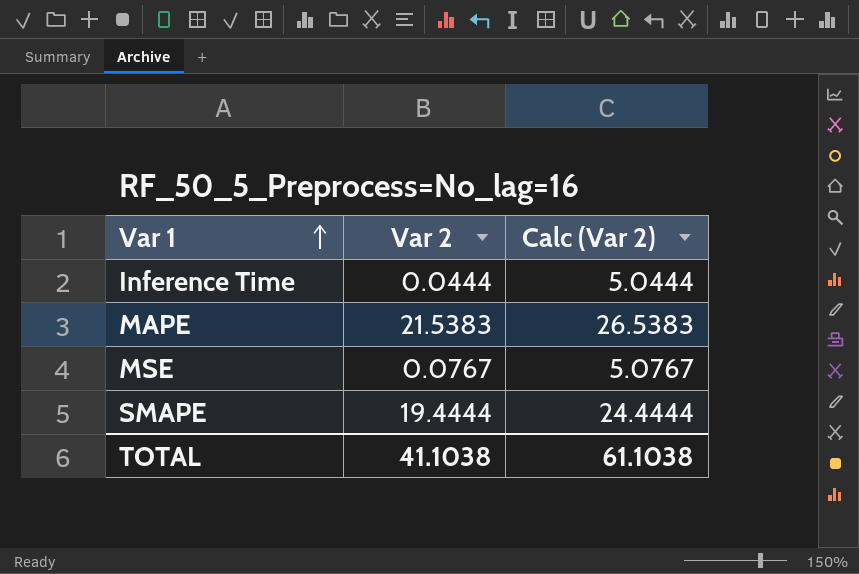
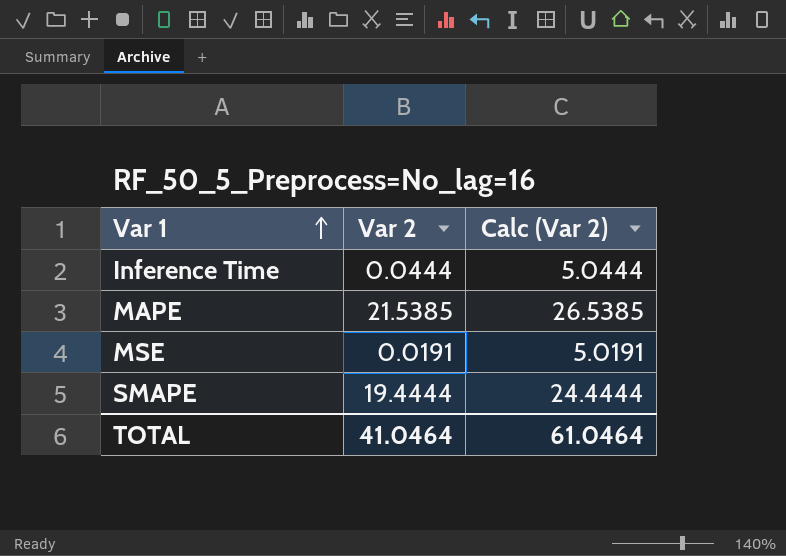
MAPE | Var 2: 21.5383 -> 21.5385
MAPE | Calc (Var 2): 26.5383 -> 26.5385
MSE | Var 2: 0.0767 -> 0.0191
MSE | Calc (Var 2): 5.0767 -> 5.0191
TOTAL | Var 2: 41.1038 -> 41.0464
TOTAL | Calc (Var 2): 61.1038 -> 61.0464

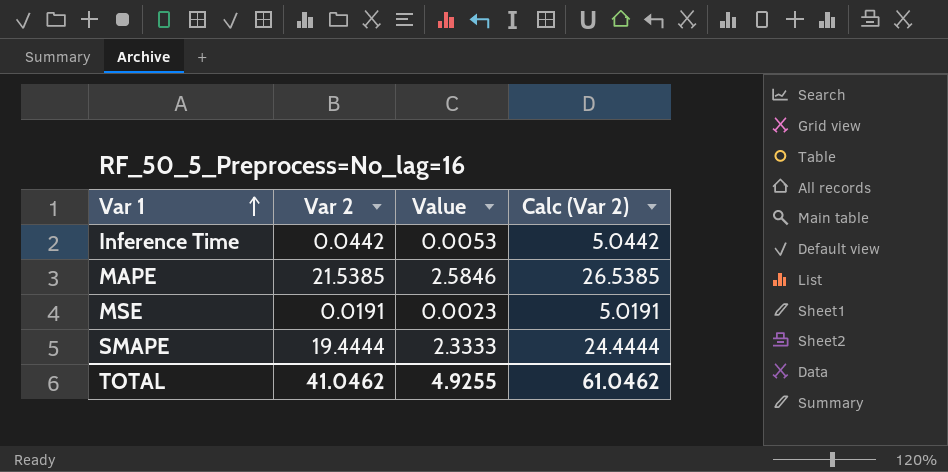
column Value | formula: none -> [Var 2] * 0.12
Inference Time | Var 2: 0.0444 -> 0.0442
Inference Time | Calc (Var 2): 5.0444 -> 5.0442
TOTAL | Var 2: 41.0464 -> 41.0462
TOTAL | Calc (Var 2): 61.0464 -> 61.0462

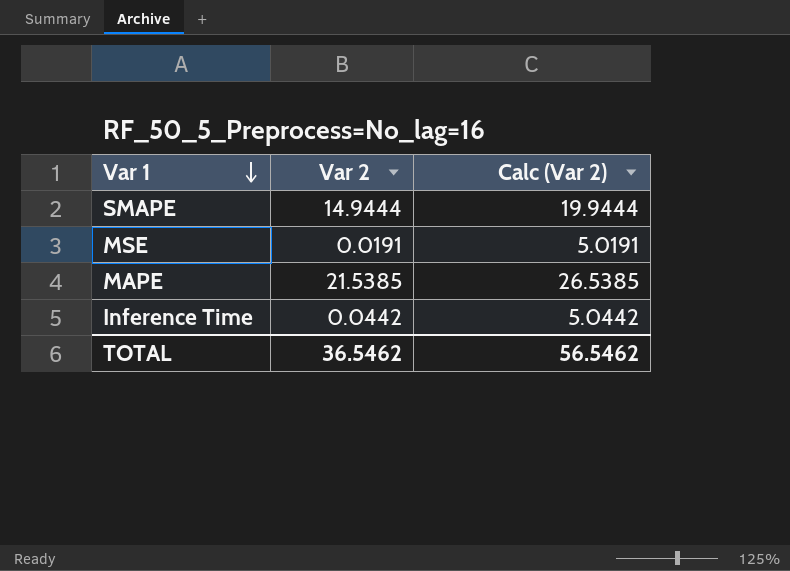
row order: Var 1 ascending -> Var 1 descending
column Value | formula: [Var 2] * 0.12 -> none
SMAPE | Var 2: 19.4444 -> 14.9444
SMAPE | Calc (Var 2): 24.4444 -> 19.9444
TOTAL | Var 2: 41.0462 -> 36.5462
TOTAL | Calc (Var 2): 61.0462 -> 56.5462

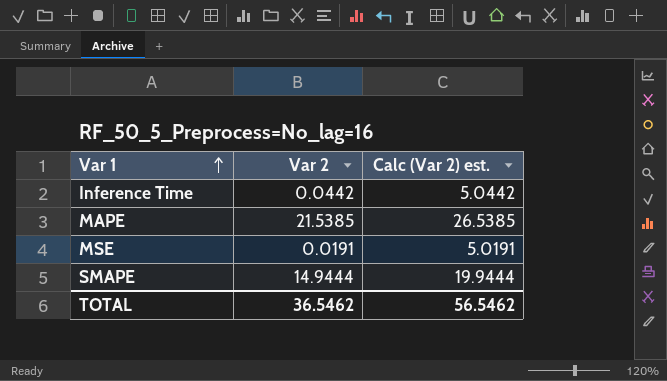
row order: Var 1 descending -> Var 1 ascending
column name: Calc (Var 2) -> Calc (Var 2) est.

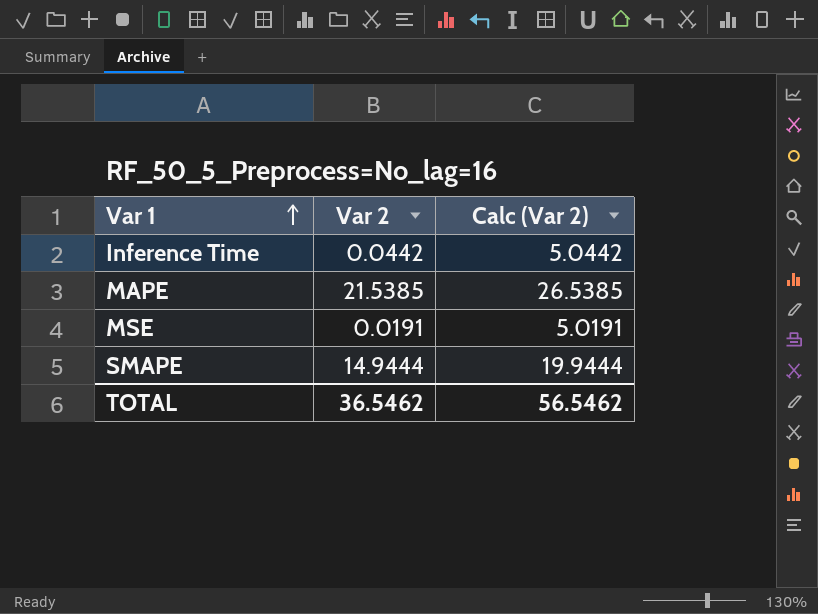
column name: Calc (Var 2) est. -> Calc (Var 2)

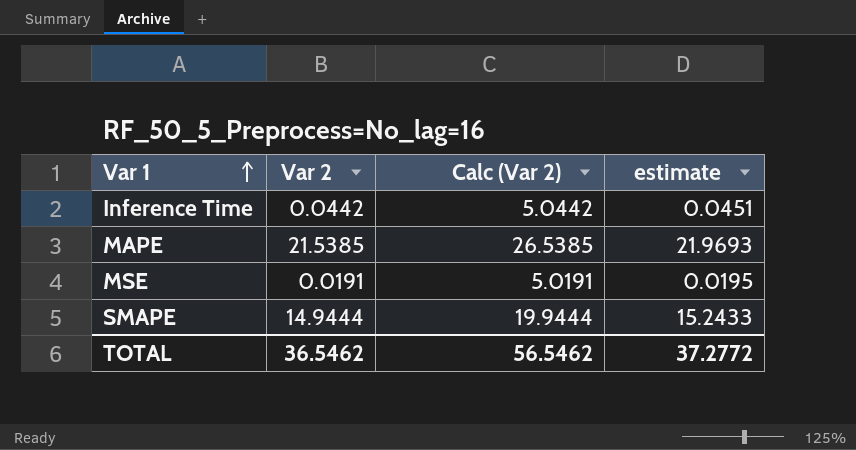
column estimate | formula: none -> [Var 2] * 1.02

